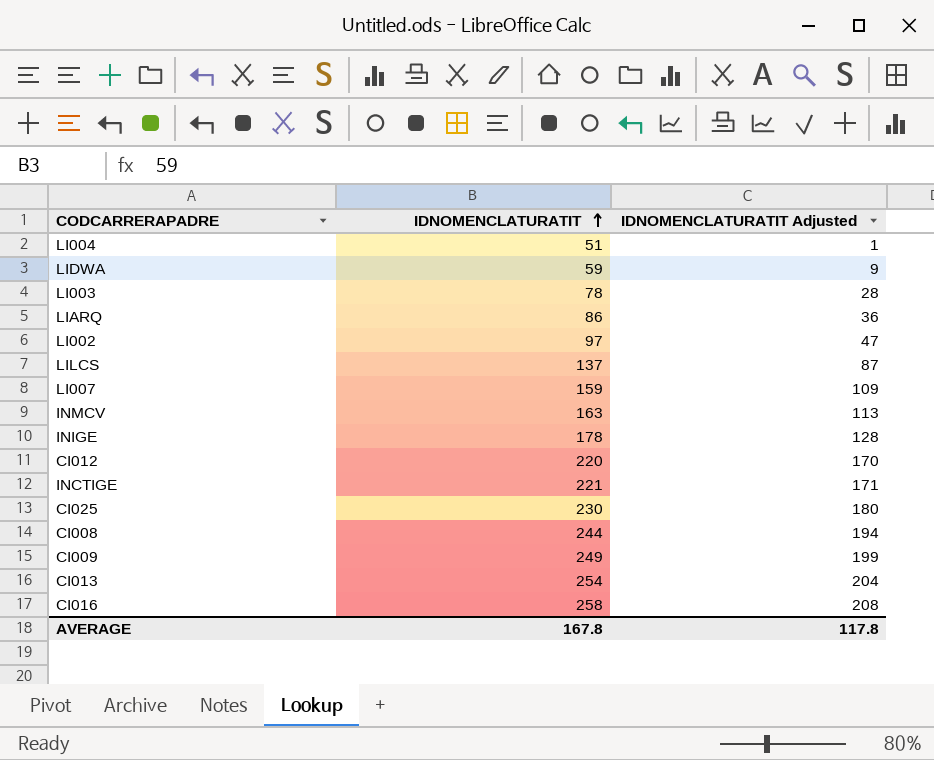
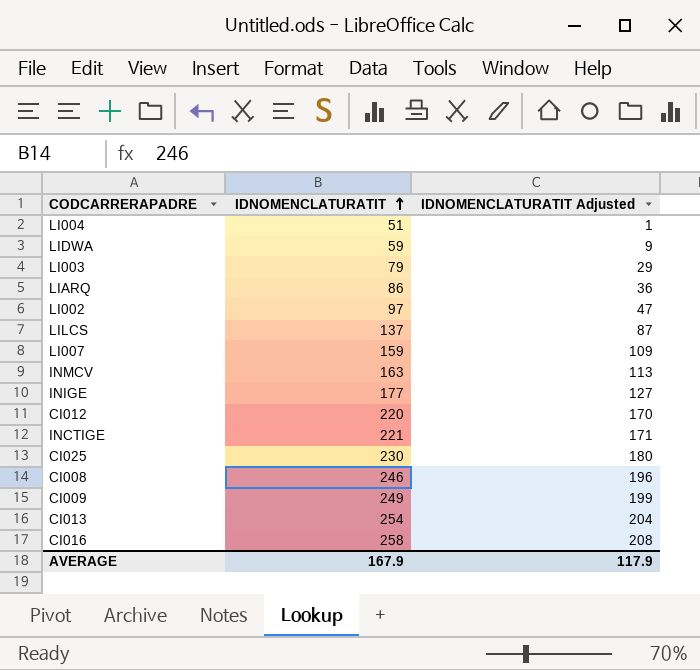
LI003 | IDNOMENCLATURATIT: 78 -> 79
LI003 | IDNOMENCLATURATIT Adjusted: 28 -> 29
INIGE | IDNOMENCLATURATIT: 178 -> 177
INIGE | IDNOMENCLATURATIT Adjusted: 128 -> 127
CI008 | IDNOMENCLATURATIT: 244 -> 246
CI008 | IDNOMENCLATURATIT Adjusted: 194 -> 196
AVERAGE | IDNOMENCLATURATIT: 167.8 -> 167.9
AVERAGE | IDNOMENCLATURATIT Adjusted: 117.8 -> 117.9

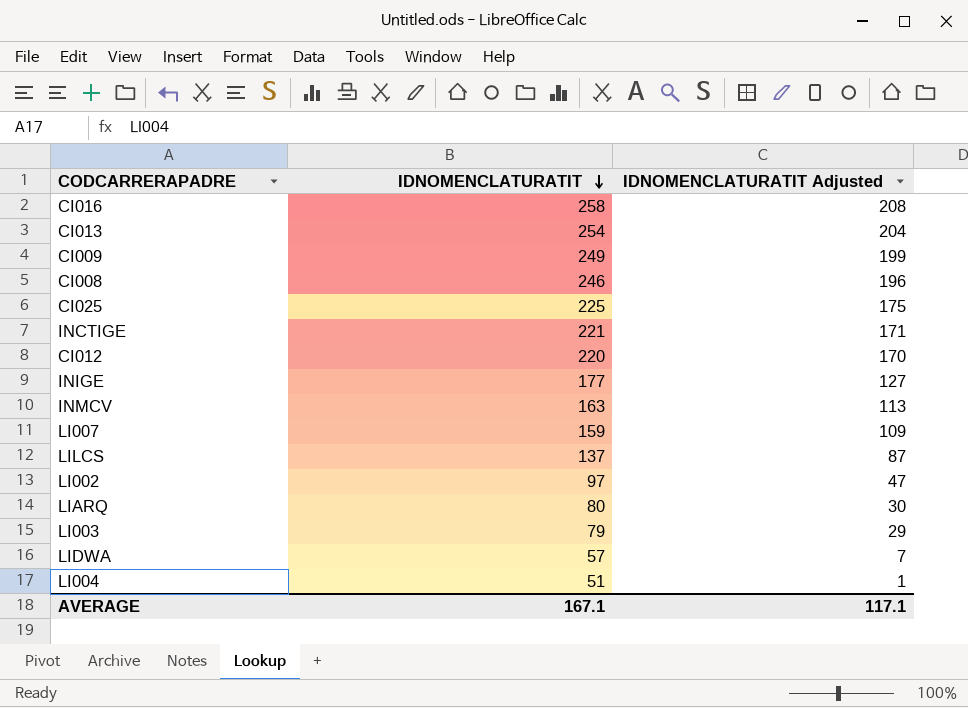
row order: IDNOMENCLATURATIT ascending -> IDNOMENCLATURATIT descending
CI025 | IDNOMENCLATURATIT: 230 -> 225
CI025 | IDNOMENCLATURATIT Adjusted: 180 -> 175
LIARQ | IDNOMENCLATURATIT: 86 -> 80
LIARQ | IDNOMENCLATURATIT Adjusted: 36 -> 30
LIDWA | IDNOMENCLATURATIT: 59 -> 57
LIDWA | IDNOMENCLATURATIT Adjusted: 9 -> 7
AVERAGE | IDNOMENCLATURATIT: 167.9 -> 167.1
AVERAGE | IDNOMENCLATURATIT Adjusted: 117.9 -> 117.1

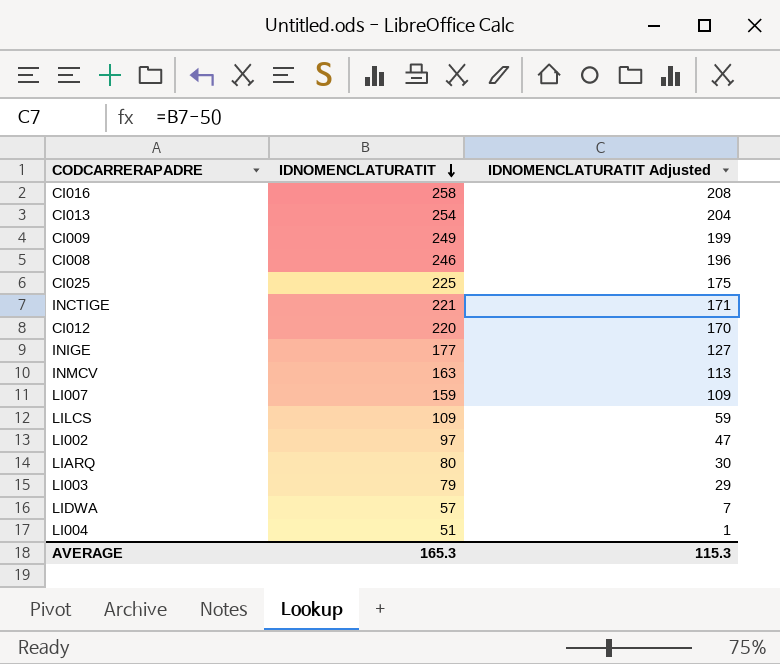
LILCS | IDNOMENCLATURATIT: 137 -> 109
LILCS | IDNOMENCLATURATIT Adjusted: 87 -> 59
AVERAGE | IDNOMENCLATURATIT: 167.1 -> 165.3
AVERAGE | IDNOMENCLATURATIT Adjusted: 117.1 -> 115.3

